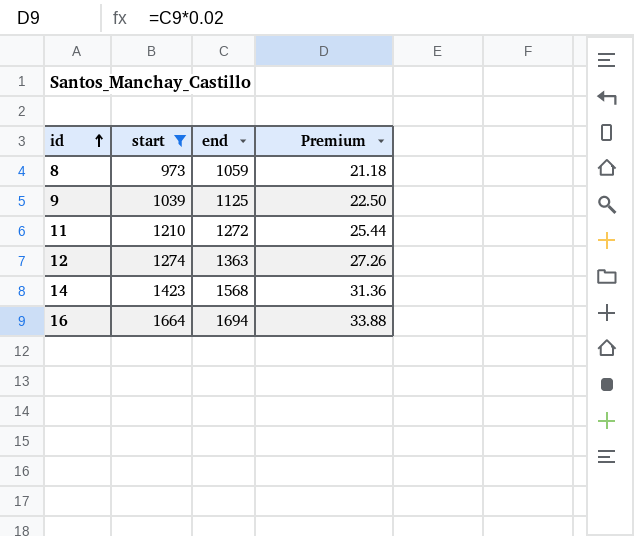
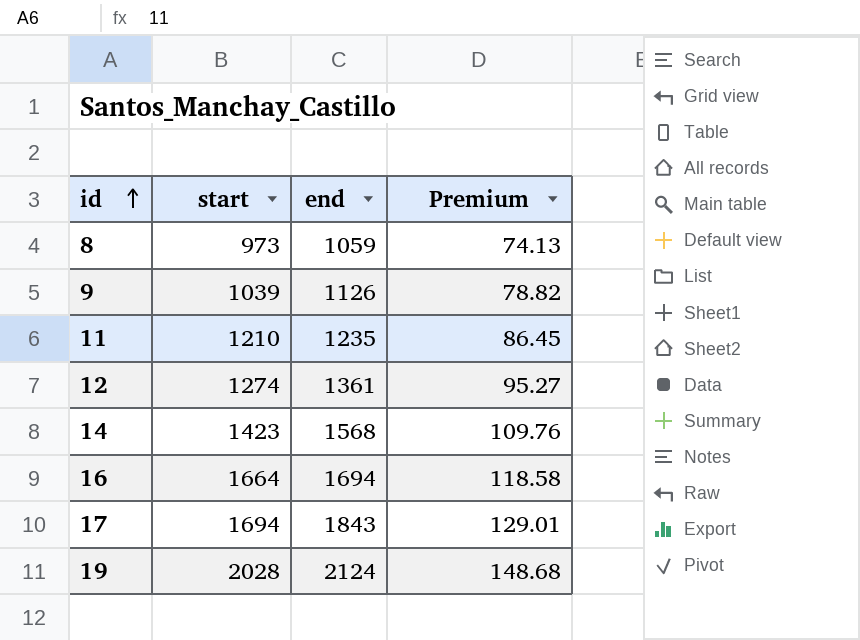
filter: start <= 1664 -> none
column Premium | formula: [end] * 0.02 -> [end] * 0.07
9 | end: 1125 -> 1126
11 | end: 1272 -> 1235
12 | end: 1363 -> 1361

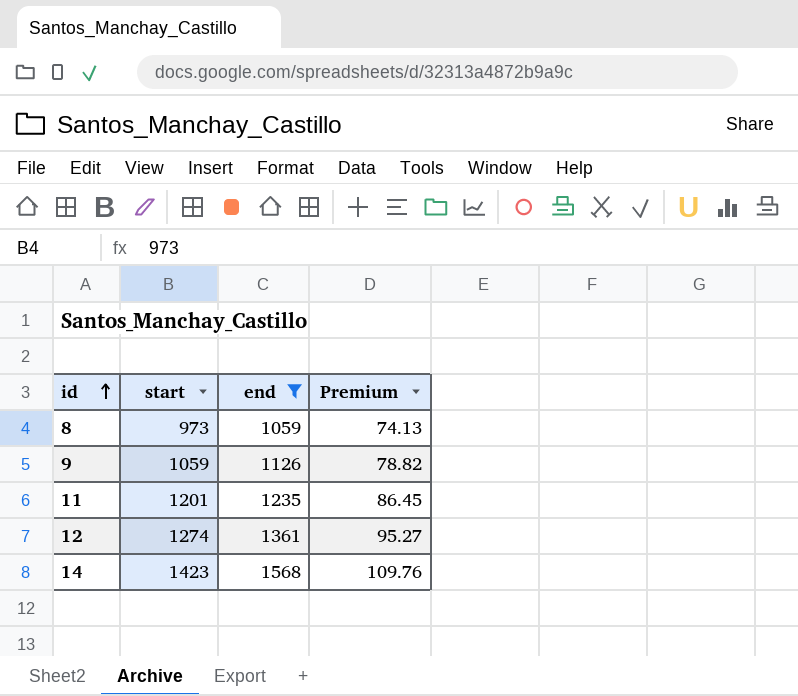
filter: none -> end <= 1568
9 | start: 1039 -> 1059
11 | start: 1210 -> 1201

